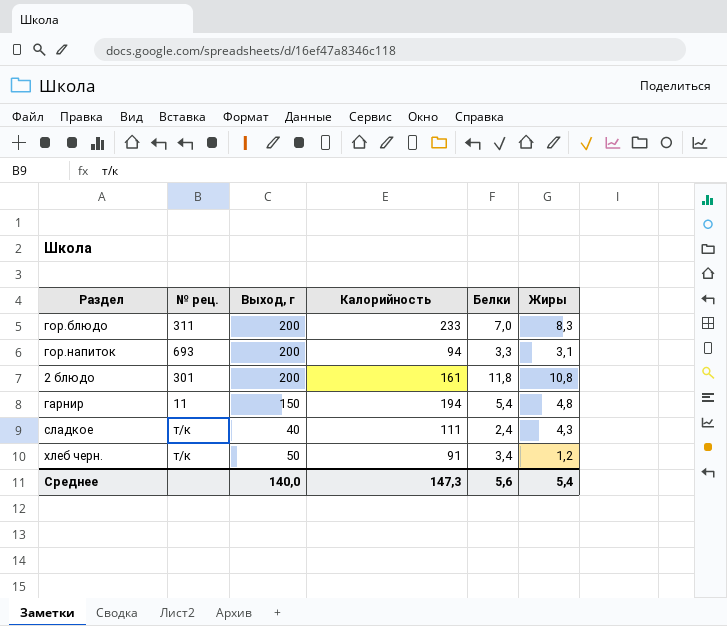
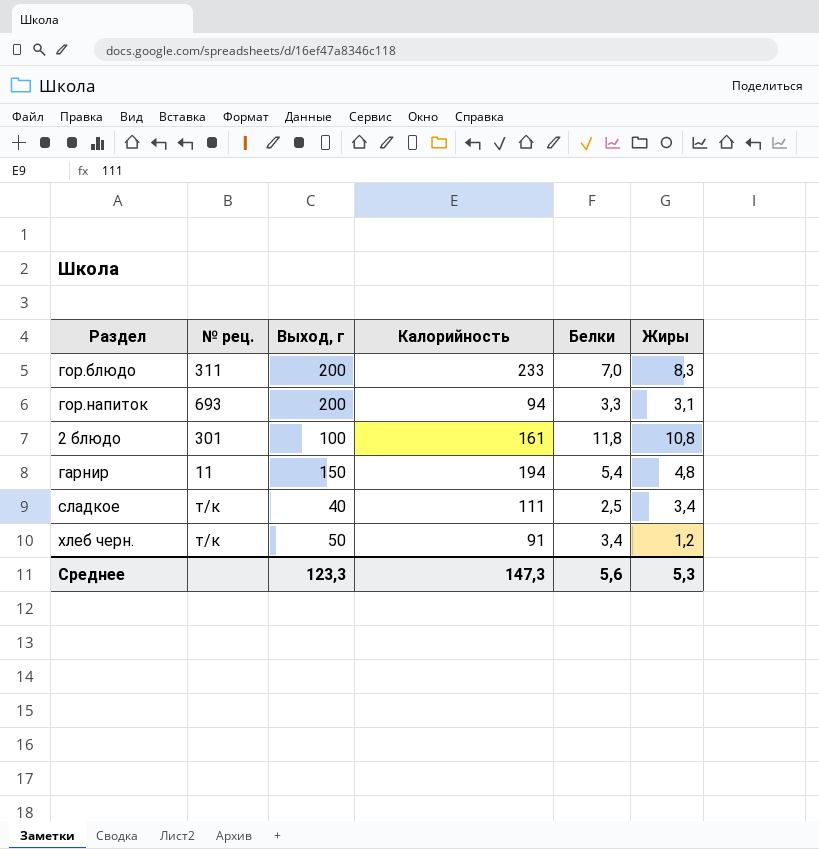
2 блюдо | Выход, г: 200 -> 100
сладкое | Белки: 2,4 -> 2,5
сладкое | Жиры: 4,3 -> 3,4
Среднее | Выход, г: 140,0 -> 123,3
Среднее | Жиры: 5,4 -> 5,3

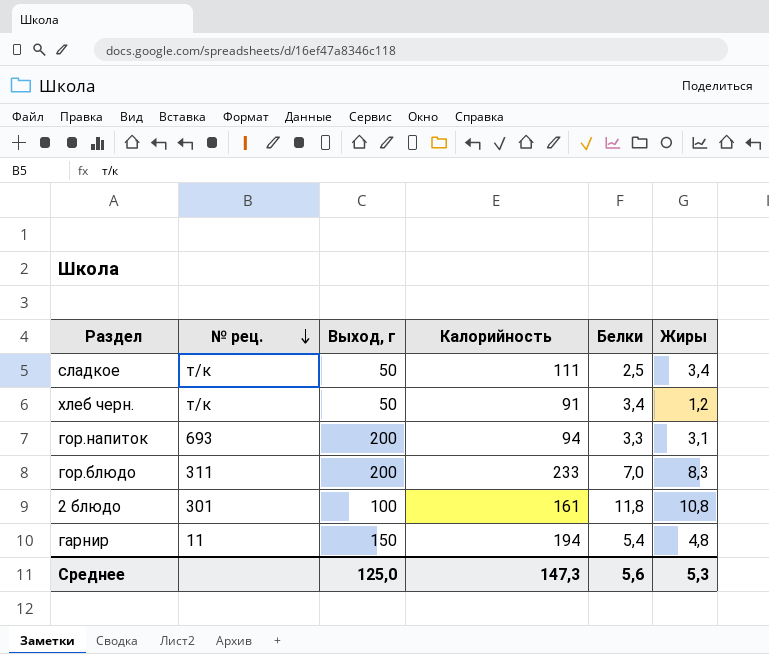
row order: none -> № рец. descending
сладкое | Выход, г: 40 -> 50
Среднее | Выход, г: 123,3 -> 125,0

